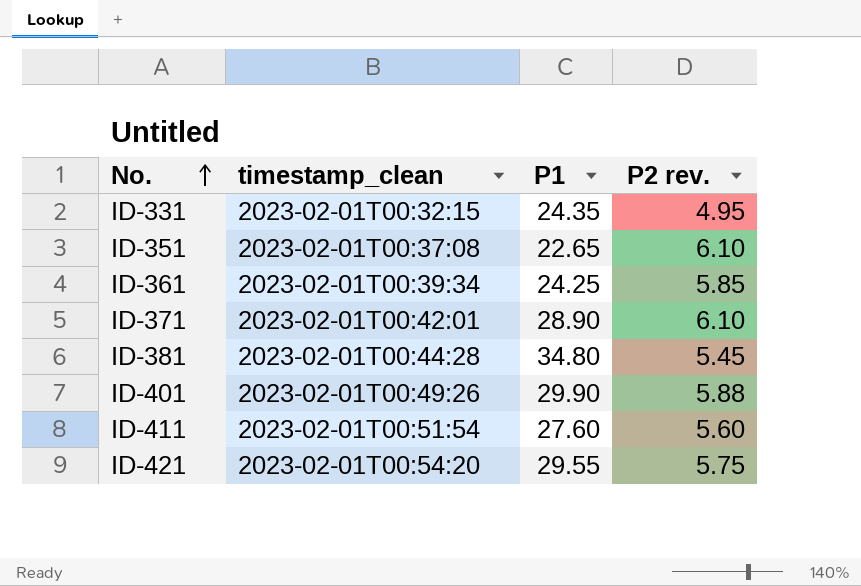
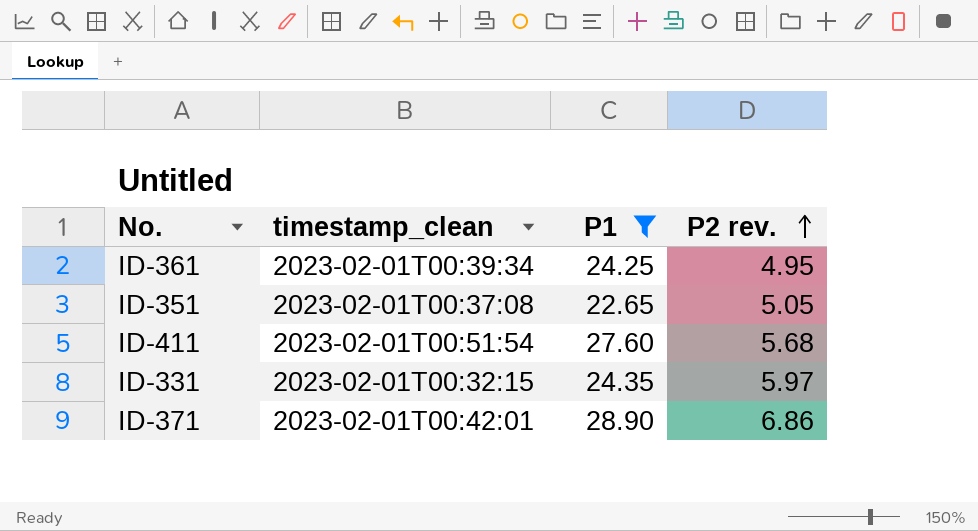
filter: none -> P1 <= 28.90
row order: No. ascending -> P2 rev. ascending
ID-361 | P2 rev.: 5.85 -> 4.95
ID-351 | P2 rev.: 6.10 -> 5.05
ID-411 | P2 rev.: 5.60 -> 5.68
ID-331 | P2 rev.: 4.95 -> 5.97
ID-371 | P2 rev.: 6.10 -> 6.86

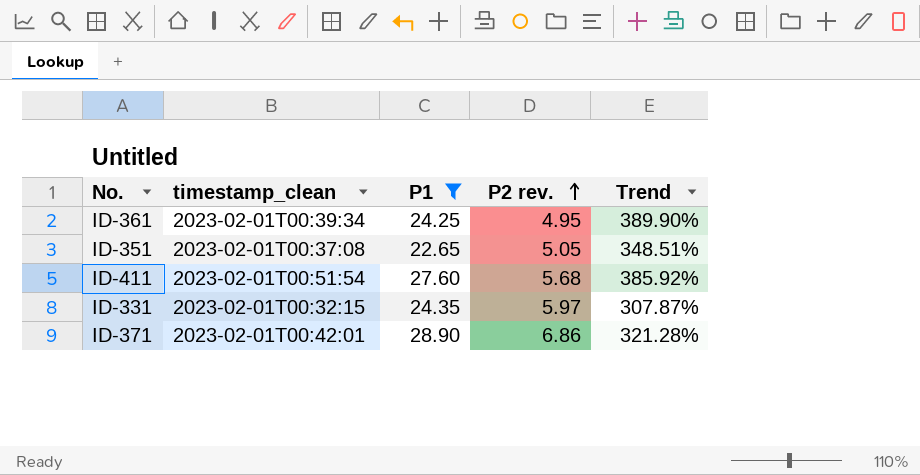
column Trend | formula: none -> ([P1] - [P2 rev.]) / [P2 rev.]

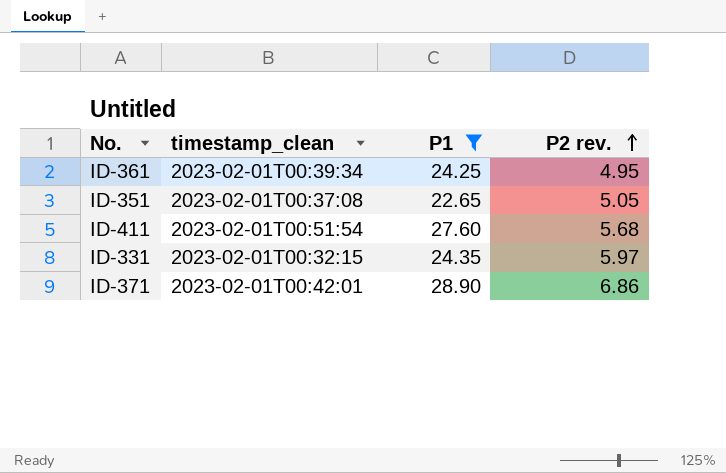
column Trend | formula: ([P1] - [P2 rev.]) / [P2 rev.] -> none

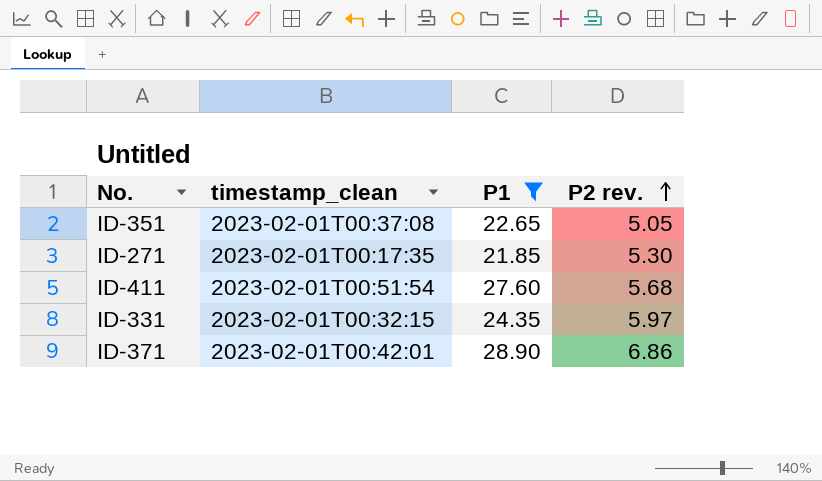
row ID-361: 2023-02-01T00:39:34 | 24.25 | 4.95 -> none
row ID-271: none -> 2023-02-01T00:17:35 | 21.85 | 5.30

